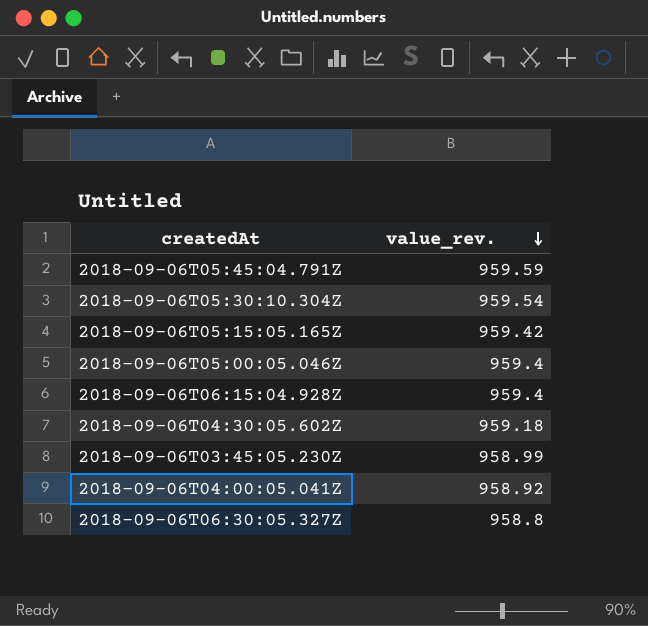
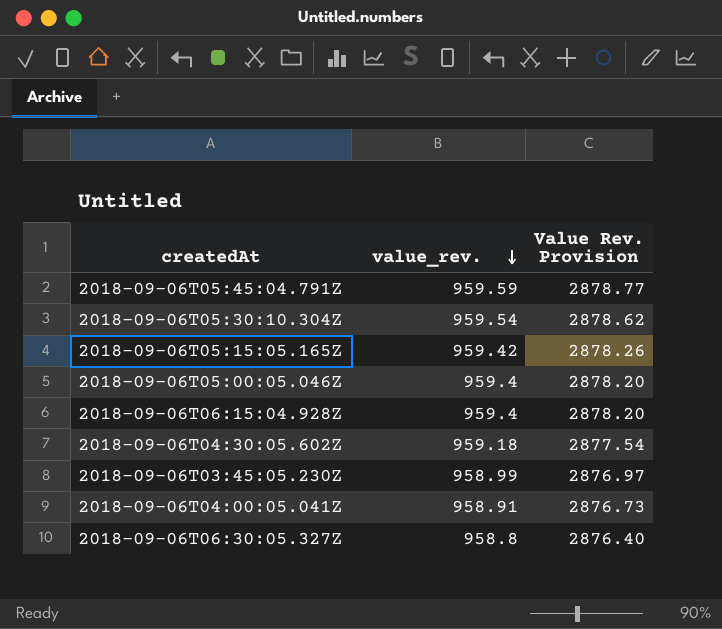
column Value Rev. Provision | formula: none -> [value_rev.] * 3
2018-09-06T04:00:05.041Z | value_rev.: 958.92 -> 958.91

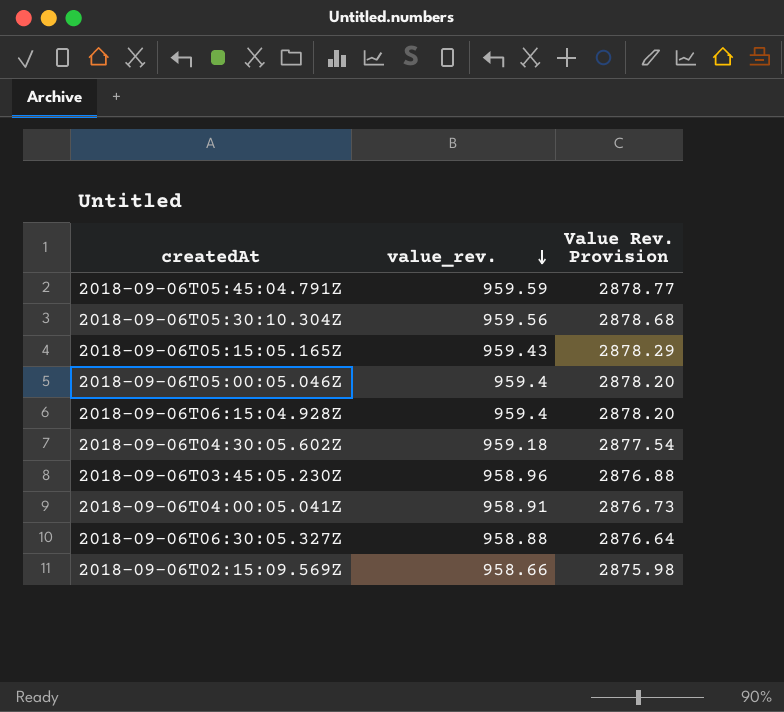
2018-09-06T05:30:10.304Z | value_rev.: 959.54 -> 959.56
2018-09-06T05:30:10.304Z | Value Rev. Provision: 2878.62 -> 2878.68
2018-09-06T05:15:05.165Z | value_rev.: 959.42 -> 959.43
2018-09-06T05:15:05.165Z | Value Rev. Provision: 2878.26 -> 2878.29
2018-09-06T03:45:05.230Z | value_rev.: 958.99 -> 958.96
2018-09-06T03:45:05.230Z | Value Rev. Provision: 2876.97 -> 2876.88
2018-09-06T06:30:05.327Z | value_rev.: 958.8 -> 958.88
2018-09-06T06:30:05.327Z | Value Rev. Provision: 2876.40 -> 2876.64
row 2018-09-06T02:15:09.569Z: none -> 958.66 | 2875.98

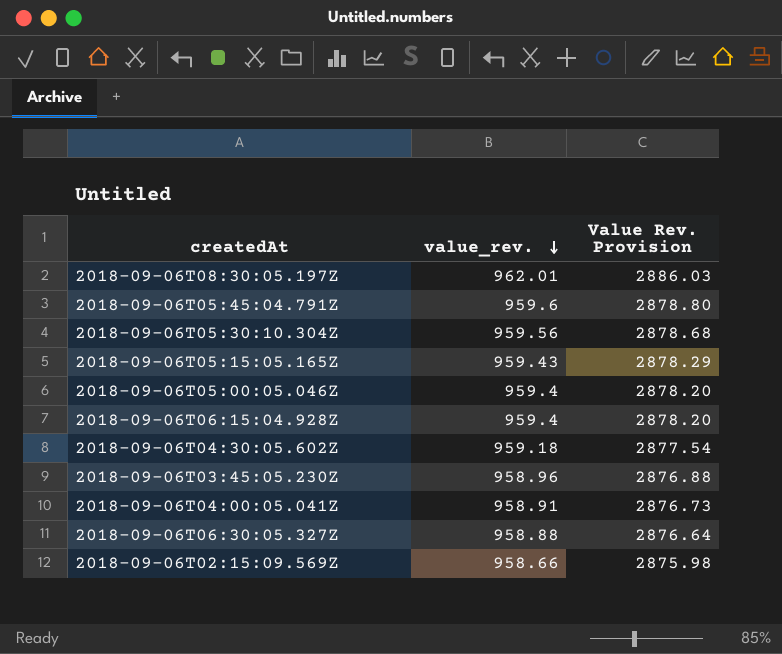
row 2018-09-06T08:30:05.197Z: none -> 962.01 | 2886.03
2018-09-06T05:45:04.791Z | value_rev.: 959.59 -> 959.6
2018-09-06T05:45:04.791Z | Value Rev. Provision: 2878.77 -> 2878.80

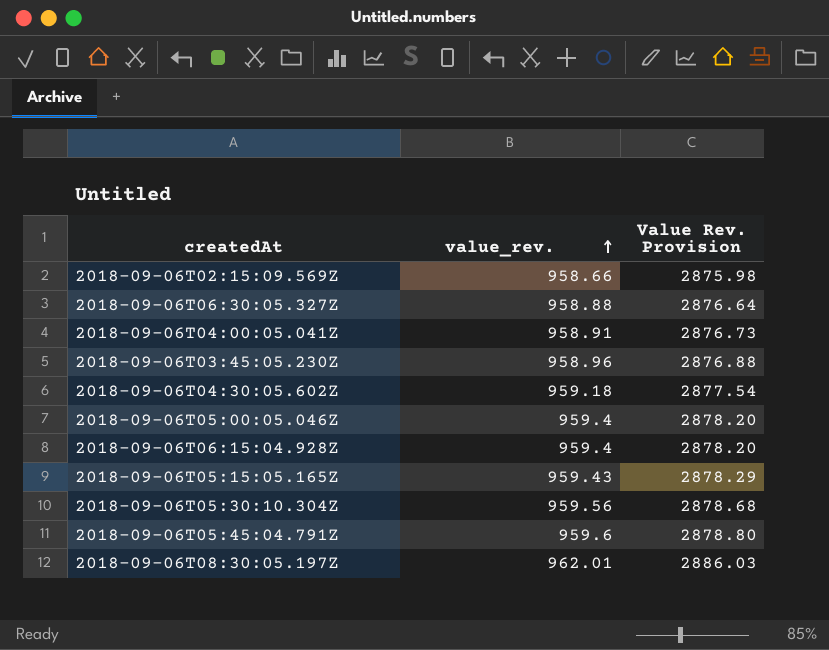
row order: value_rev. descending -> value_rev. ascending

